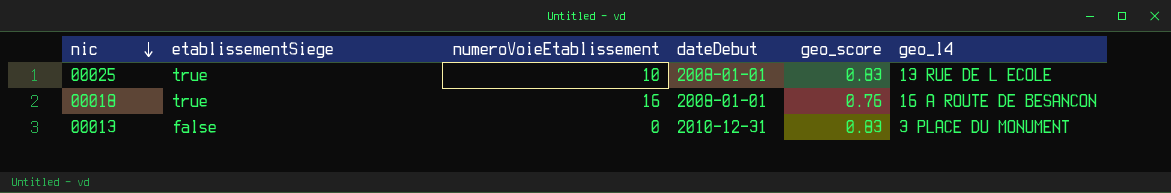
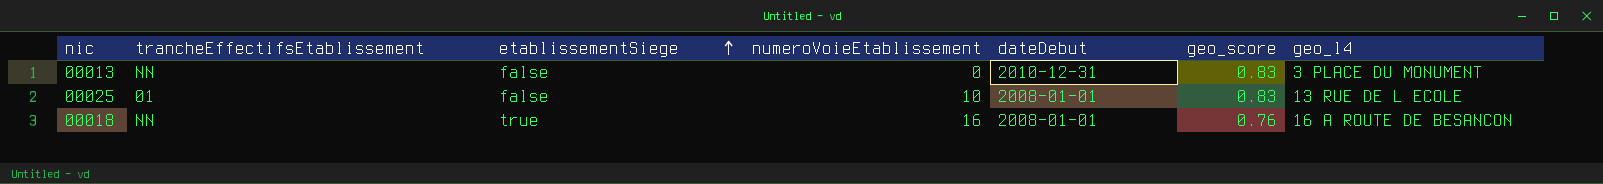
row order: nic descending -> etablissementSiege ascending
column trancheEffectifsEtablissement | position: none -> 2
00025 | etablissementSiege: true -> false

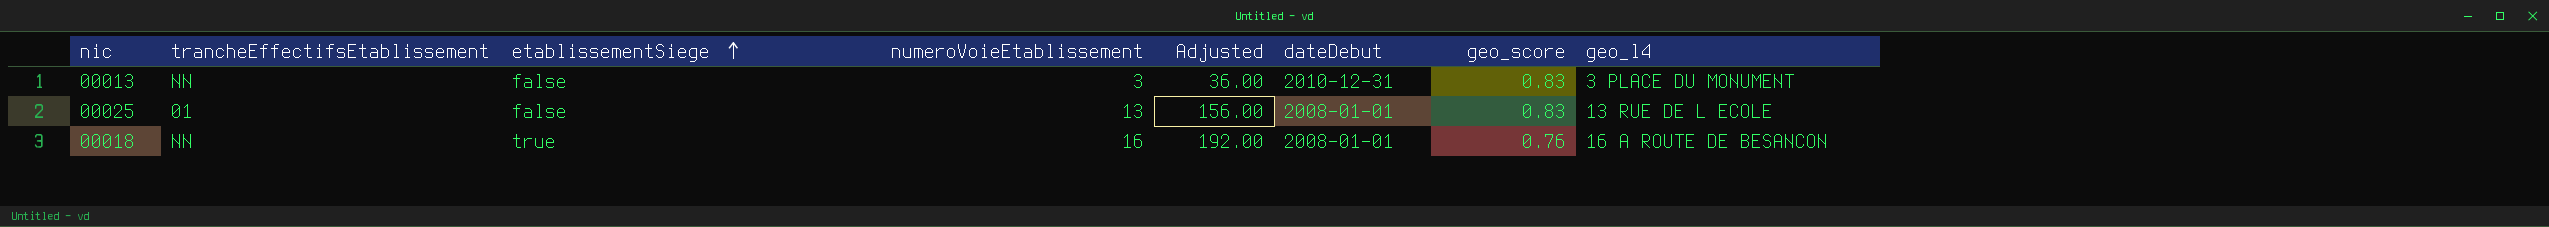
column Adjusted | formula: none -> [numeroVoieEtablissement] * 12
00013 | numeroVoieEtablissement: 0 -> 3
00025 | numeroVoieEtablissement: 10 -> 13

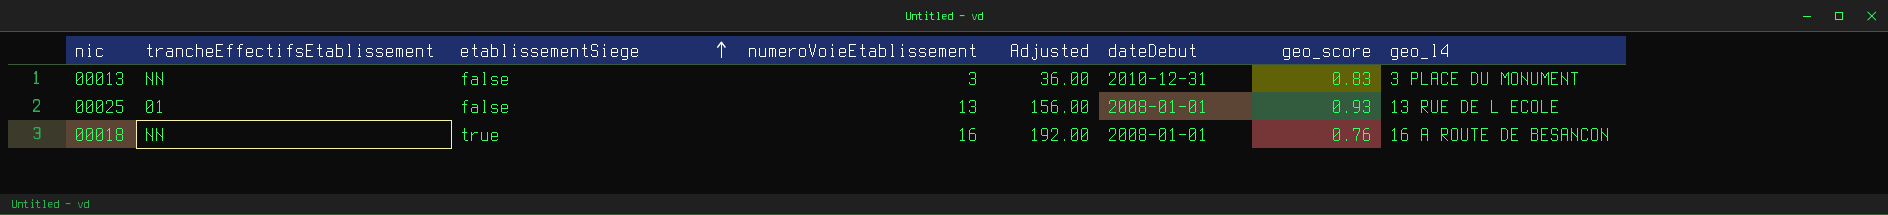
00025 | geo_score: 0.83 -> 0.93

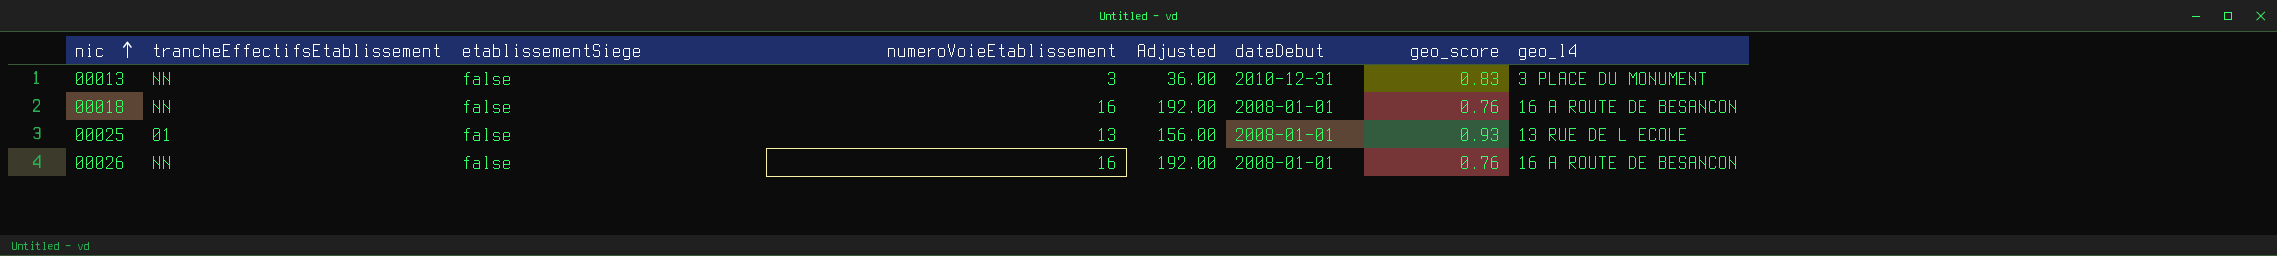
row order: etablissementSiege ascending -> nic ascending
00018 | etablissementSiege: true -> false
row 00026: none -> NN | false | 16 | 192.00 | 2008-01-01 | 0.76 | 16 A ROUTE DE BESANCON

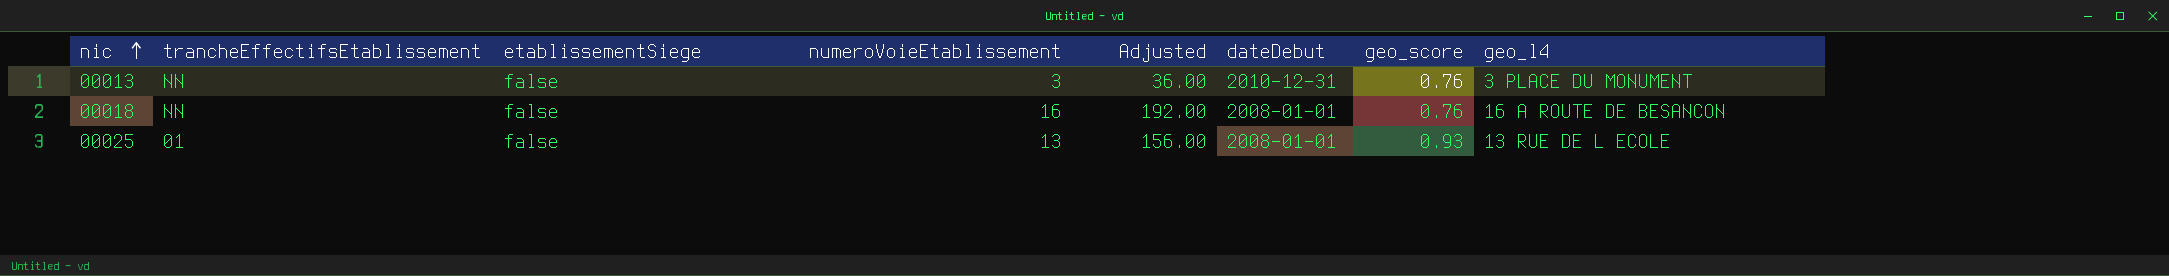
row 00026: NN | false | 16 | 192.00 | 2008-01-01 | 0.76 | 16 A ROUTE DE BESANCON -> none
00013 | geo_score: 0.83 -> 0.76

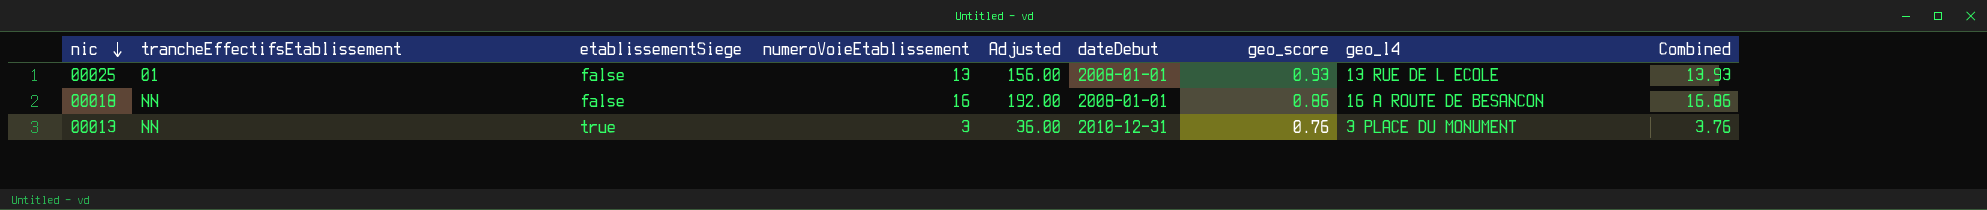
row order: nic ascending -> nic descending
column Combined | formula: none -> [numeroVoieEtablissement] + [geo_score]
00018 | geo_score: 0.76 -> 0.86
00013 | etablissementSiege: false -> true

